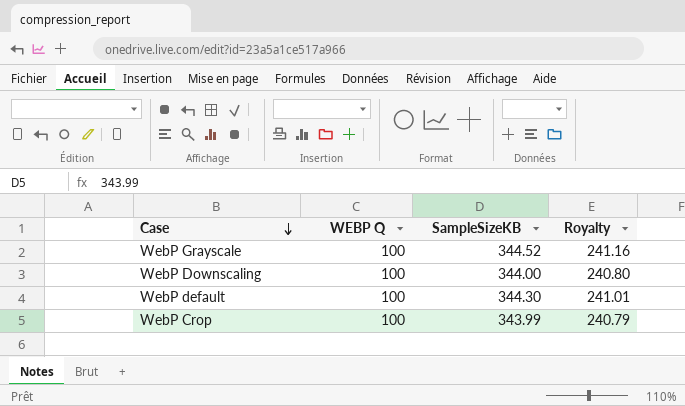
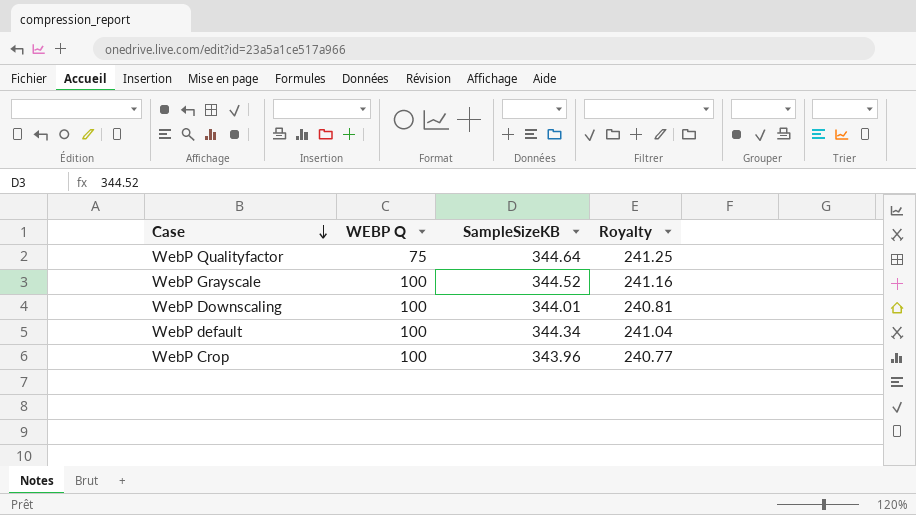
row WebP Qualityfactor: none -> 75 | 344.64 | 241.25
WebP Downscaling | SampleSizeKB: 344.00 -> 344.01
WebP Downscaling | Royalty: 240.80 -> 240.81
WebP default | SampleSizeKB: 344.30 -> 344.34
WebP default | Royalty: 241.01 -> 241.04
WebP Crop | SampleSizeKB: 343.99 -> 343.96
WebP Crop | Royalty: 240.79 -> 240.77

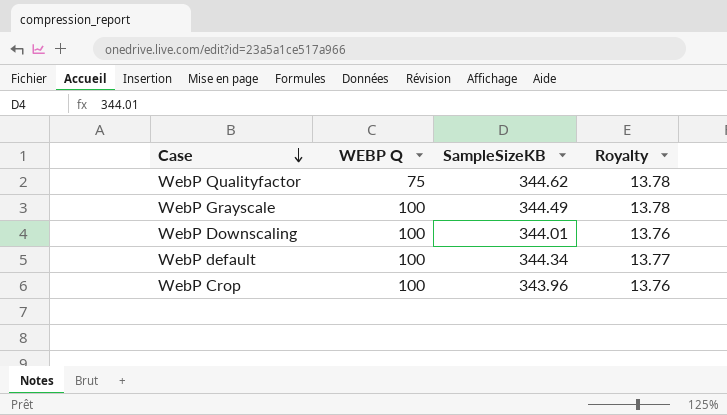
column Royalty | formula: [SampleSizeKB] * 0.7 -> [SampleSizeKB] * 0.04
WebP Qualityfactor | SampleSizeKB: 344.64 -> 344.62
WebP Grayscale | SampleSizeKB: 344.52 -> 344.49

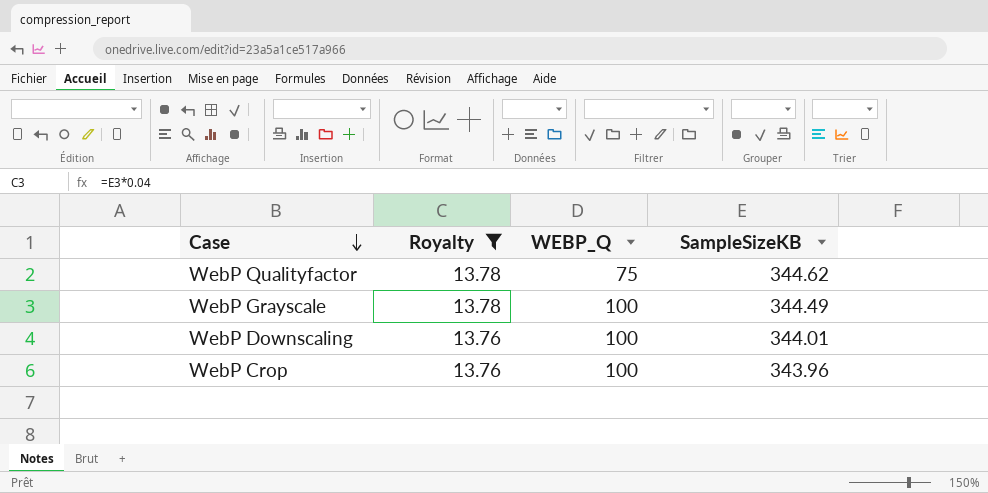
filter: none -> Royalty != 13.77
column Royalty | position: 4 -> 2
column name: WEBP Q -> WEBP_Q

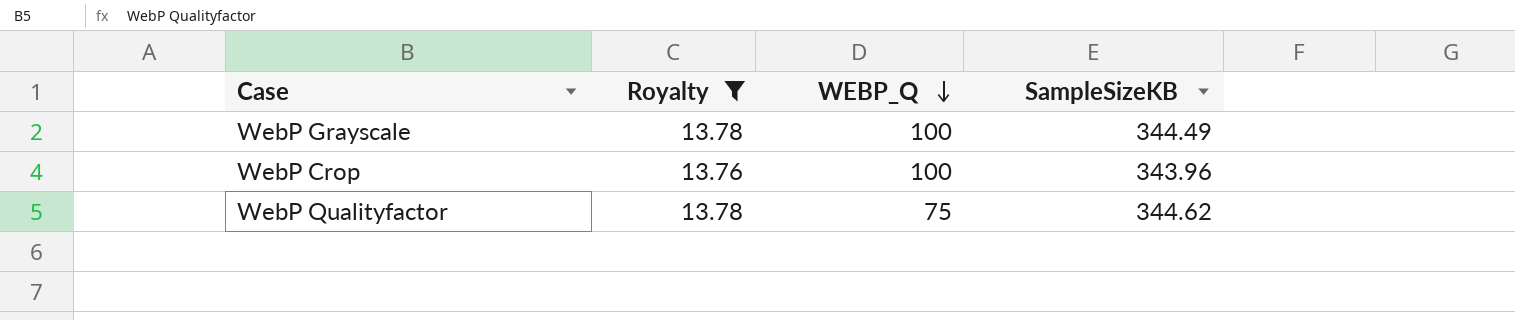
row order: Case descending -> WEBP_Q descending
row WebP Downscaling: 13.76 | 100 | 344.01 -> none

